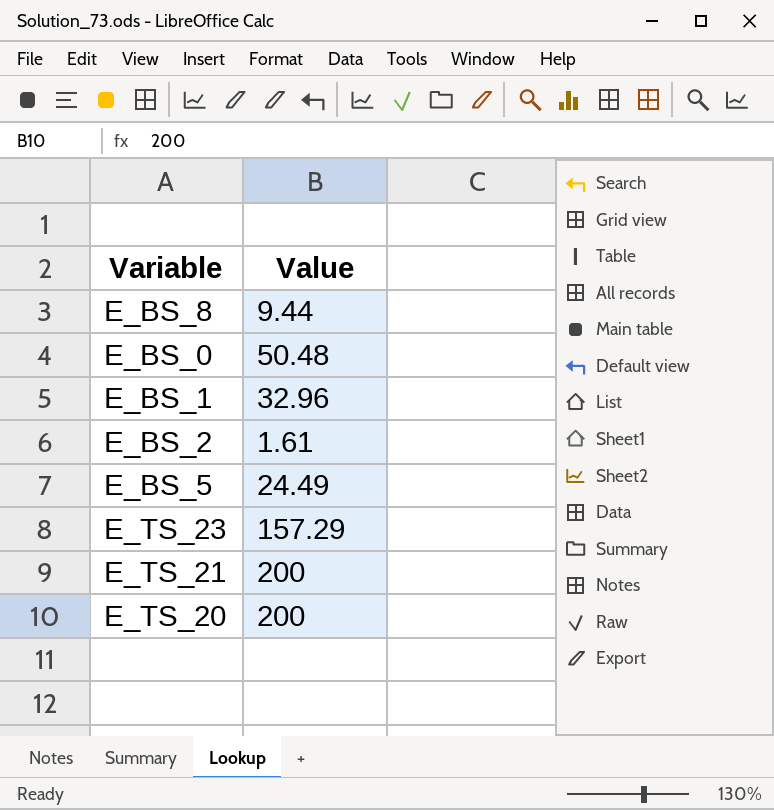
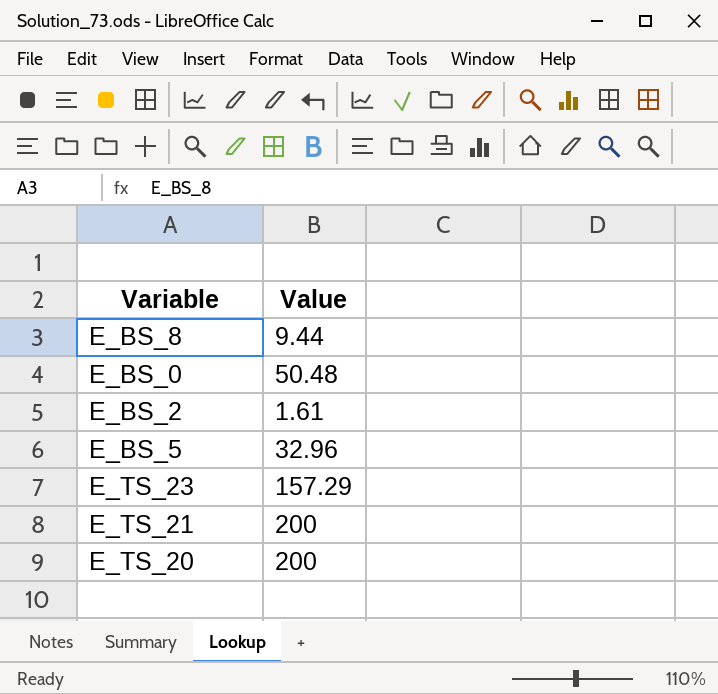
row E_BS_1: 32.96 -> none
E_BS_5 | Value: 24.49 -> 32.96

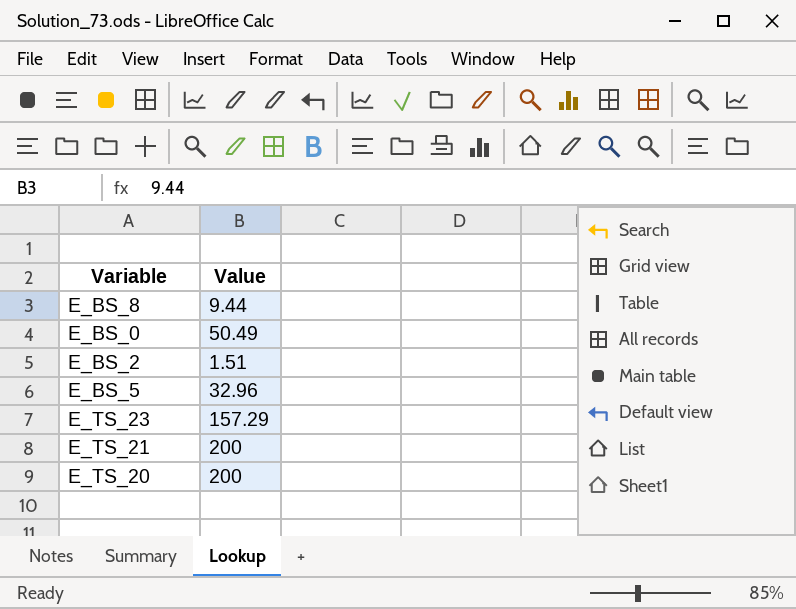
E_BS_0 | Value: 50.48 -> 50.49
E_BS_2 | Value: 1.61 -> 1.51

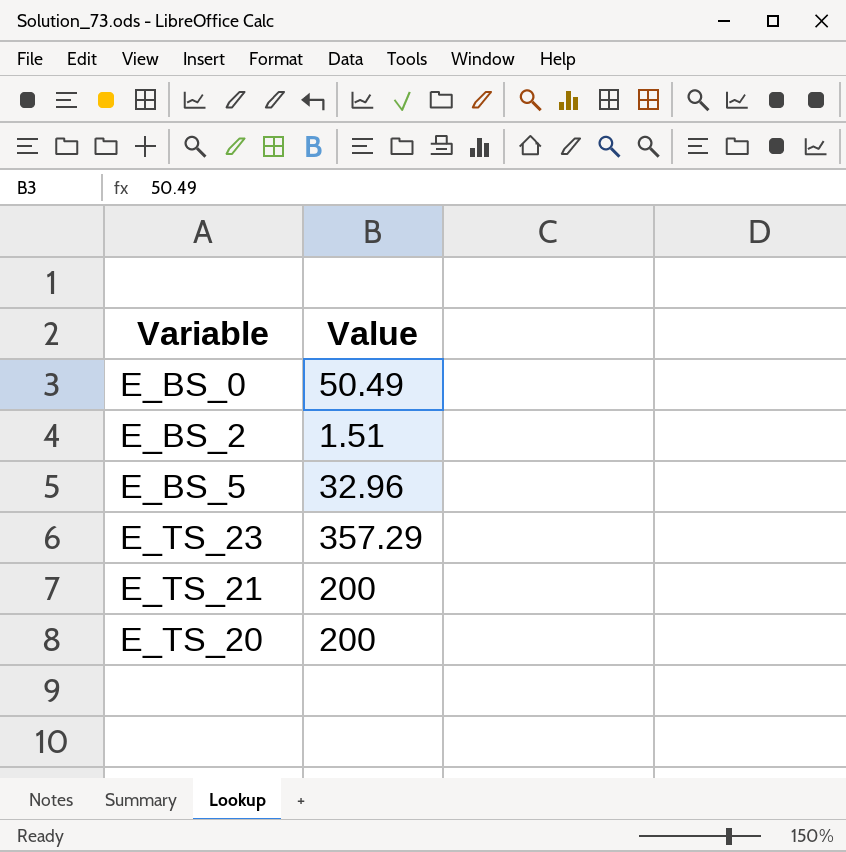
row E_BS_8: 9.44 -> none
E_TS_23 | Value: 157.29 -> 357.29

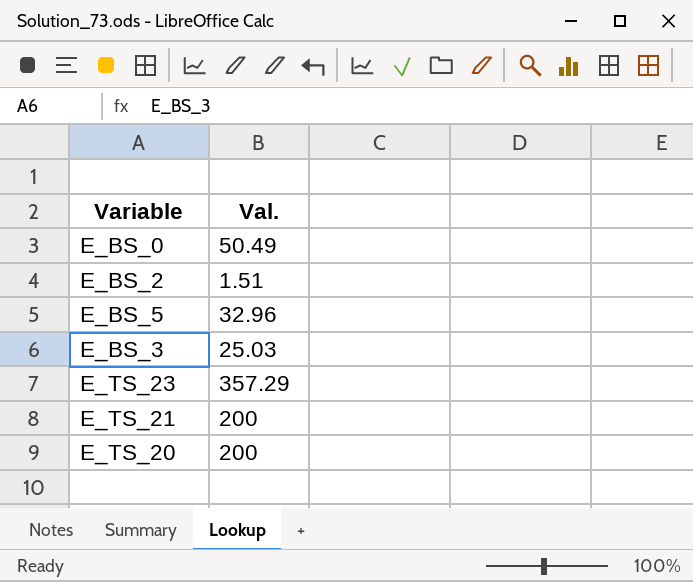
column name: Value -> Val.
row E_BS_3: none -> 25.03

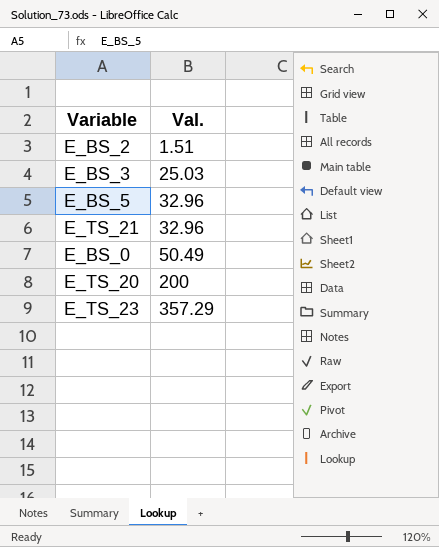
row order: none -> Val. ascending
E_TS_21 | Val.: 200 -> 32.96

